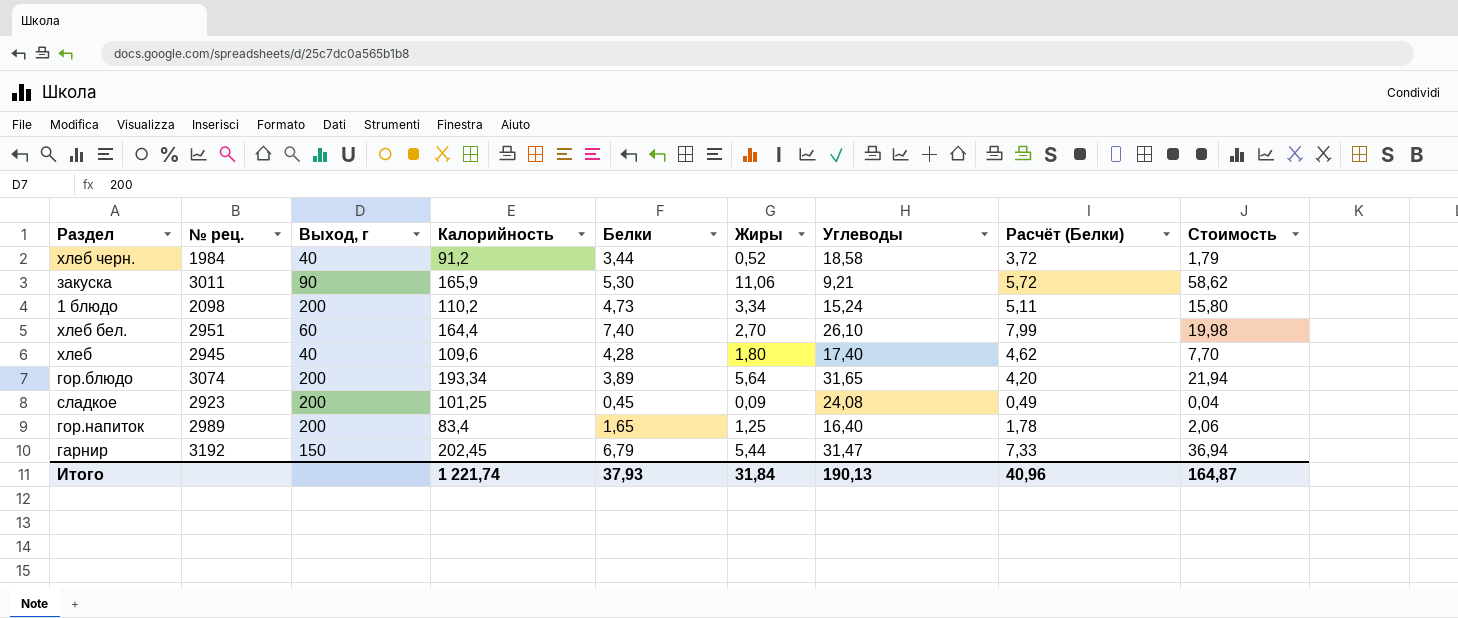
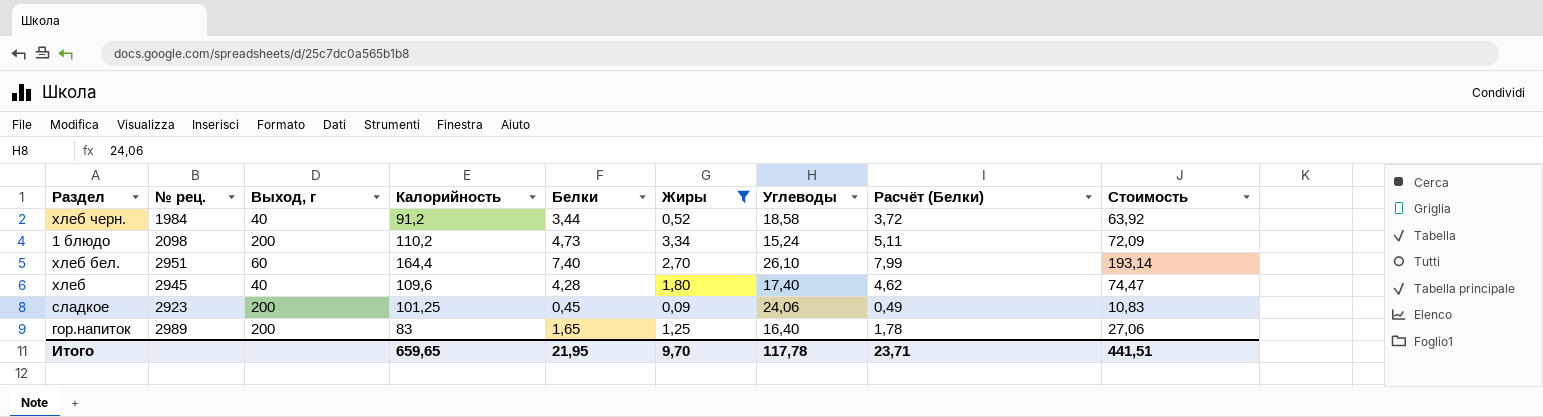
filter: none -> Жиры <= 3,34
column Стоимость | formula: [Белки] * [Жиры] -> [Белки] * [Углеводы]
сладкое | Углеводы: 24,08 -> 24,06
гор.напиток | Калорийность: 83,4 -> 83
Итого | Калорийность: 1 221,74 -> 659,65
Итого | Белки: 37,93 -> 21,95
Итого | Жиры: 31,84 -> 9,70
Итого | Углеводы: 190,13 -> 117,78
Итого | Расчёт (Белки): 40,96 -> 23,71
Итого | Стоимость: 164,87 -> 441,51

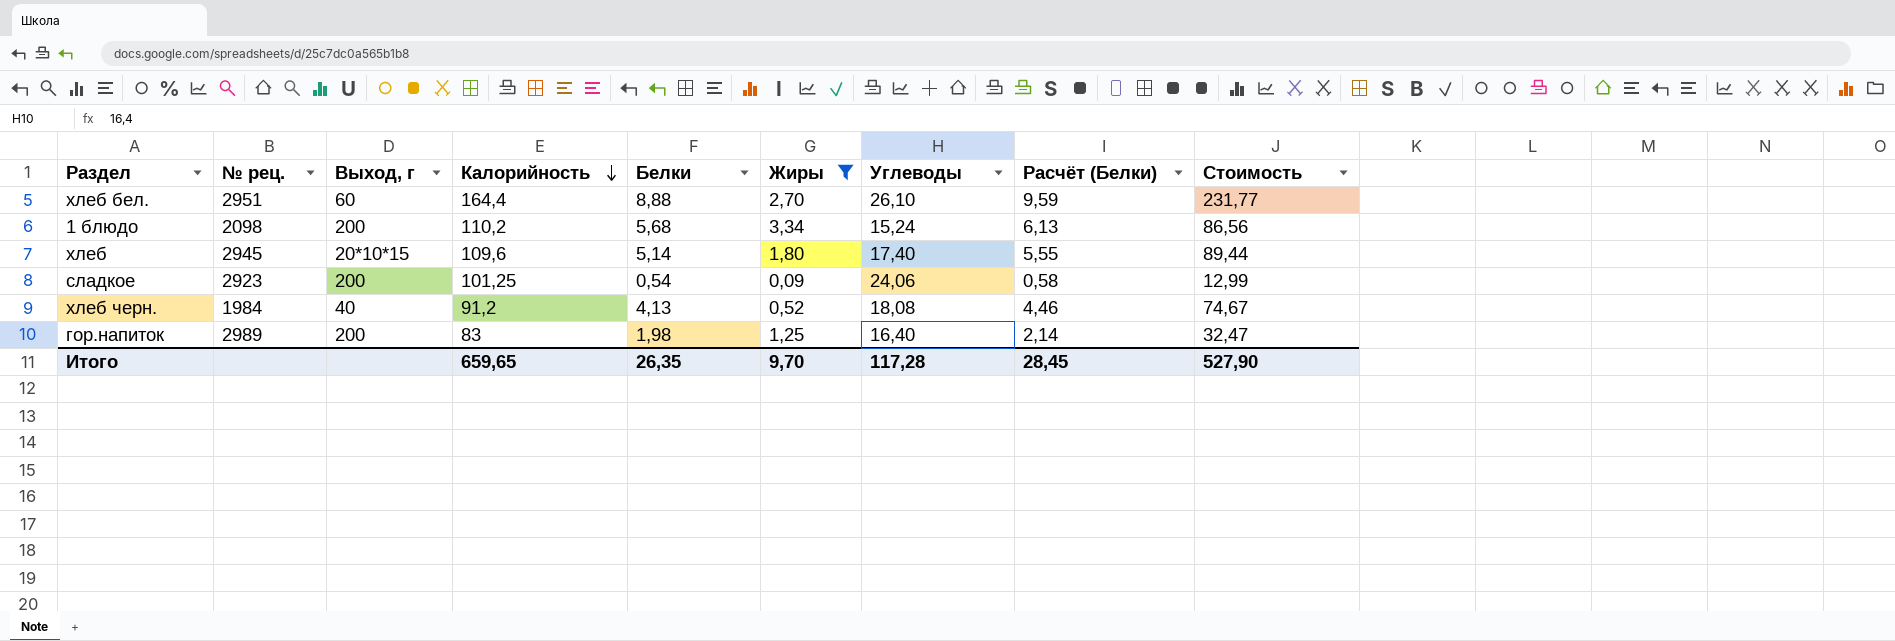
row order: none -> Калорийность descending
хлеб бел. | Белки: 7,40 -> 8,88
хлеб бел. | Расчёт (Белки): 7,99 -> 9,59
хлеб бел. | Стоимость: 193,14 -> 231,77
1 блюдо | Белки: 4,73 -> 5,68
1 блюдо | Расчёт (Белки): 5,11 -> 6,13
1 блюдо | Стоимость: 72,09 -> 86,56
хлеб | Выход, г: 40 -> 20*10*15
хлеб | Белки: 4,28 -> 5,14
хлеб | Расчёт (Белки): 4,62 -> 5,55
хлеб | Стоимость: 74,47 -> 89,44
сладкое | Белки: 0,45 -> 0,54
сладкое | Расчёт (Белки): 0,49 -> 0,58
сладкое | Стоимость: 10,83 -> 12,99
хлеб черн. | Белки: 3,44 -> 4,13
хлеб черн. | Углеводы: 18,58 -> 18,08
хлеб черн. | Расчёт (Белки): 3,72 -> 4,46
хлеб черн. | Стоимость: 63,92 -> 74,67
гор.напиток | Белки: 1,65 -> 1,98
гор.напиток | Расчёт (Белки): 1,78 -> 2,14
гор.напиток | Стоимость: 27,06 -> 32,47
Итого | Белки: 21,95 -> 26,35
Итого | Углеводы: 117,78 -> 117,28
Итого | Расчёт (Белки): 23,71 -> 28,45
Итого | Стоимость: 441,51 -> 527,90

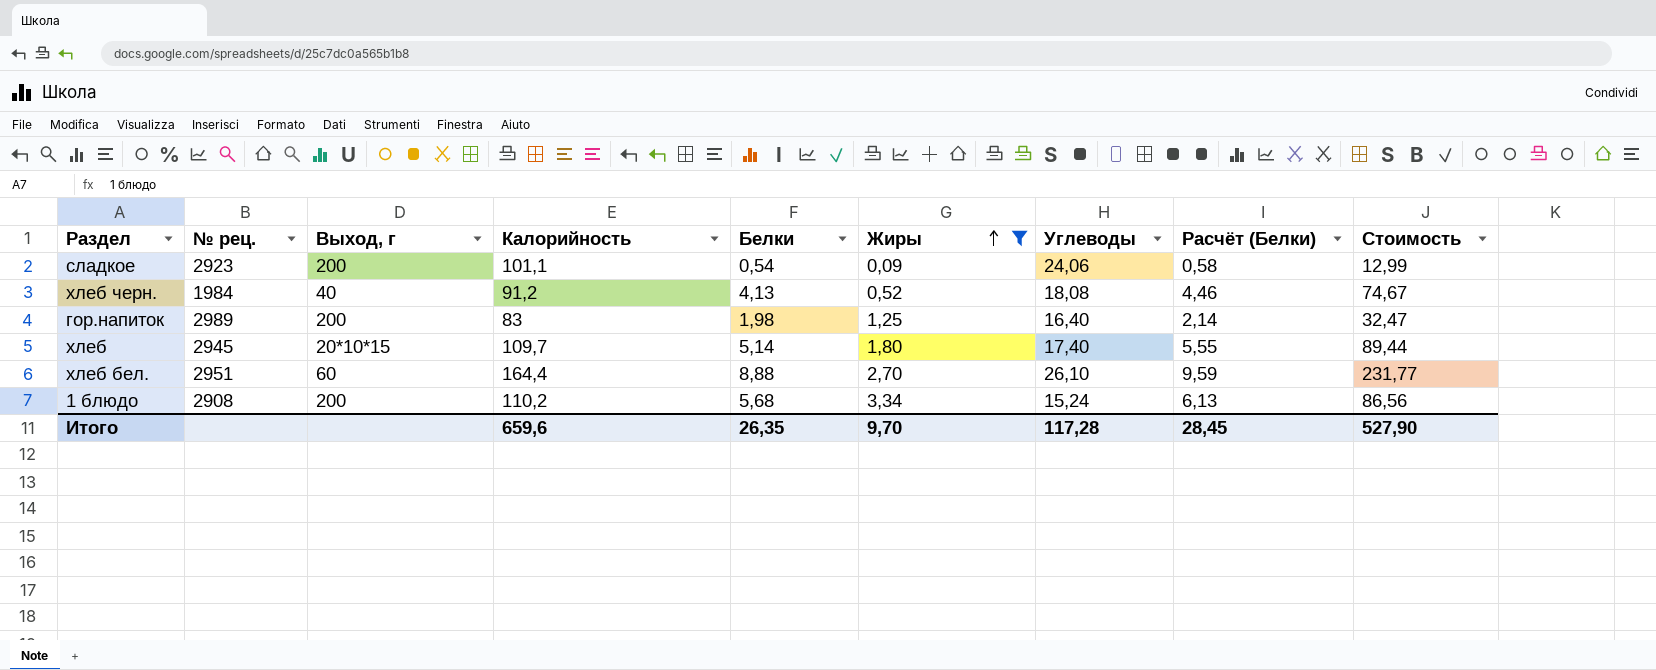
row order: Калорийность descending -> Жиры ascending
сладкое | Калорийность: 101,25 -> 101,1
хлеб | Калорийность: 109,6 -> 109,7
1 блюдо | № рец.: 2098 -> 2908
Итого | Калорийность: 659,65 -> 659,6

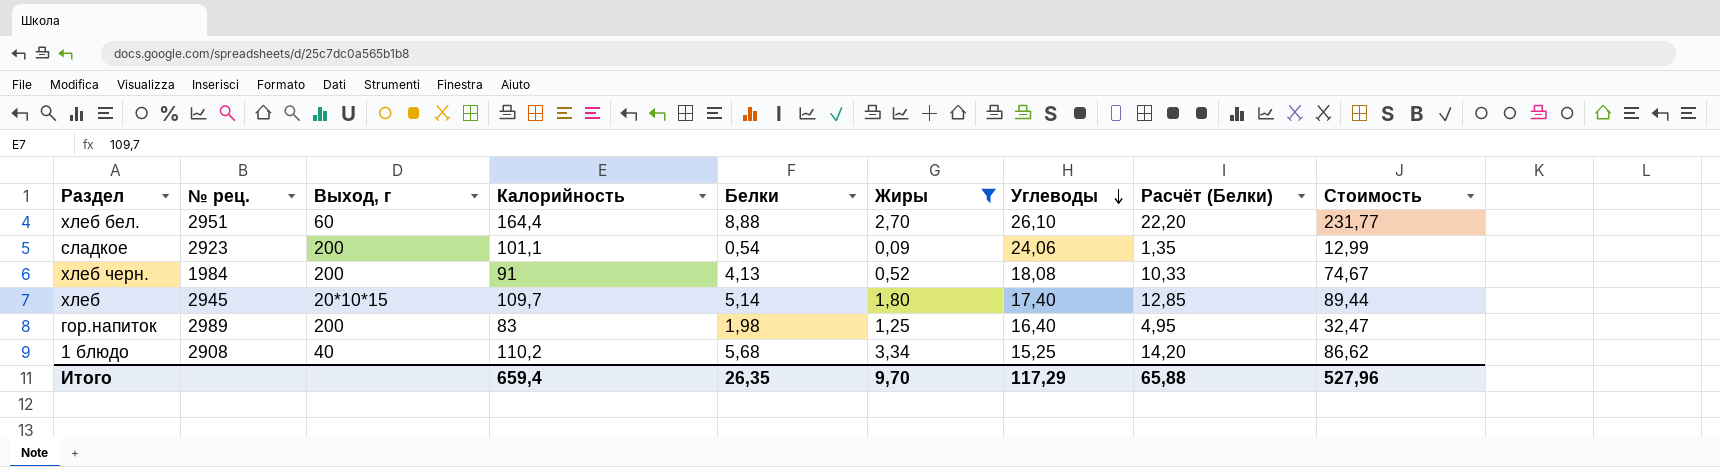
row order: Жиры ascending -> Углеводы descending
column Расчёт (Белки) | formula: [Белки] * 1,08 -> [Белки] * 2,5
хлеб черн. | Выход, г: 40 -> 200
хлеб черн. | Калорийность: 91,2 -> 91
1 блюдо | Выход, г: 200 -> 40
1 блюдо | Углеводы: 15,24 -> 15,25
1 блюдо | Стоимость: 86,56 -> 86,62
Итого | Калорийность: 659,6 -> 659,4
Итого | Углеводы: 117,28 -> 117,29
Итого | Расчёт (Белки): 28,45 -> 65,88
Итого | Стоимость: 527,90 -> 527,96

